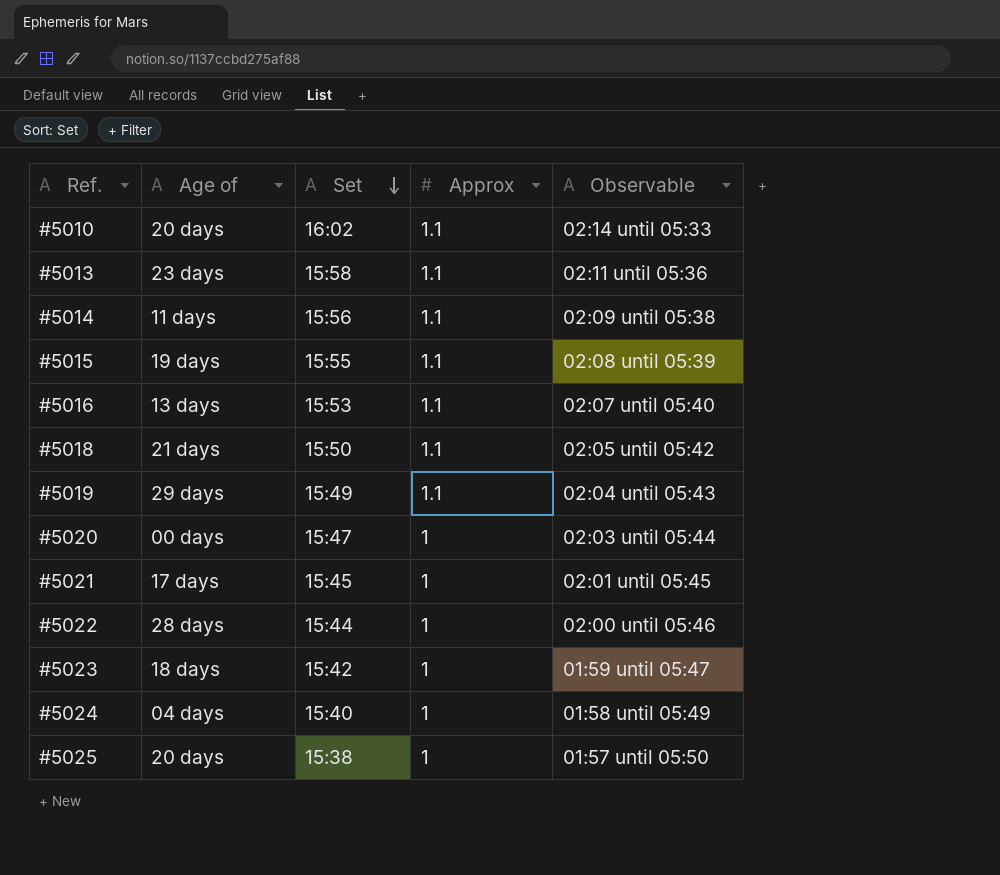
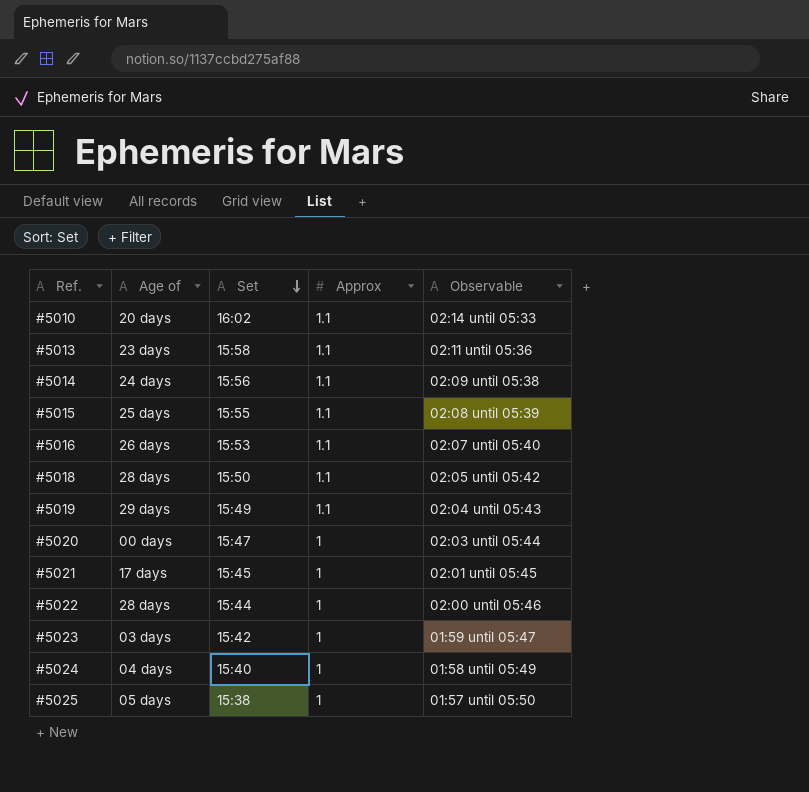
#5014 | Age of: 11 days -> 24 days
#5015 | Age of: 19 days -> 25 days
#5016 | Age of: 13 days -> 26 days
#5018 | Age of: 21 days -> 28 days
#5023 | Age of: 18 days -> 03 days
#5025 | Age of: 20 days -> 05 days

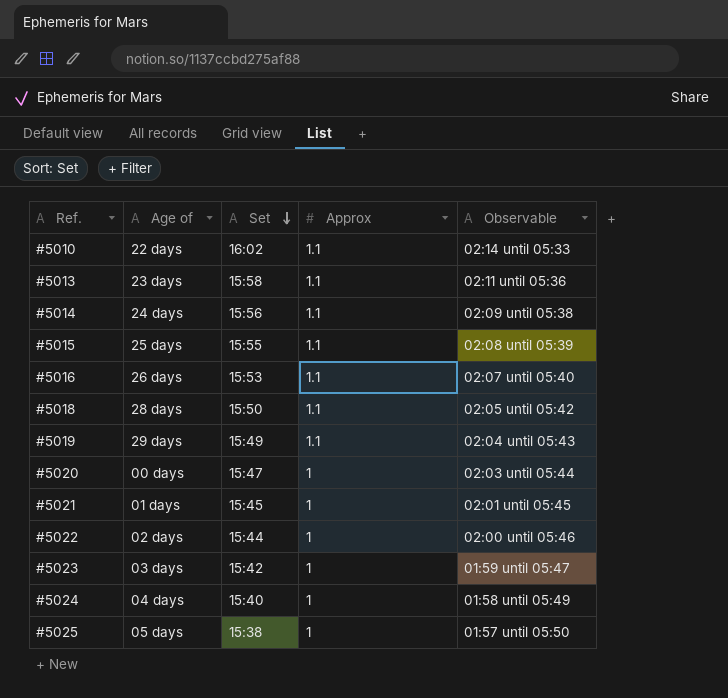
#5010 | Age of: 20 days -> 22 days
#5021 | Age of: 17 days -> 01 days
#5022 | Age of: 28 days -> 02 days

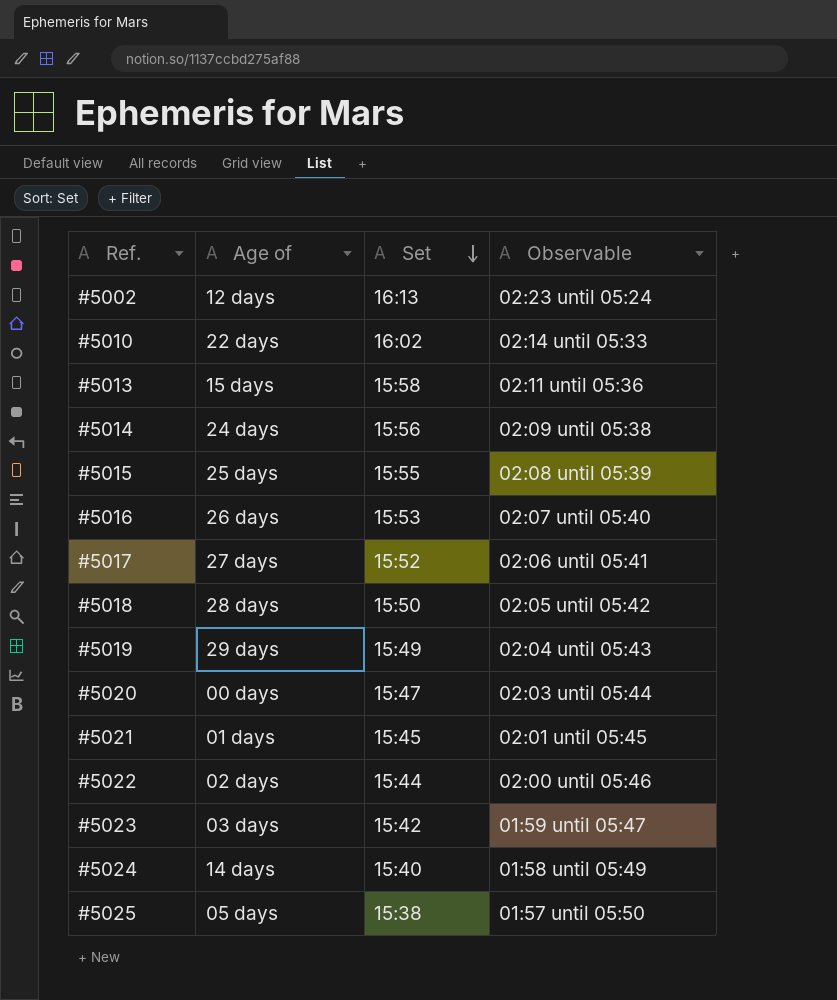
column Approx | position: 4 -> none
row #5002: none -> 12 days | 16:13 | 02:23 until 05:24
#5013 | Age of: 23 days -> 15 days
row #5017: none -> 27 days | 15:52 | 02:06 until 05:41
#5024 | Age of: 04 days -> 14 days

